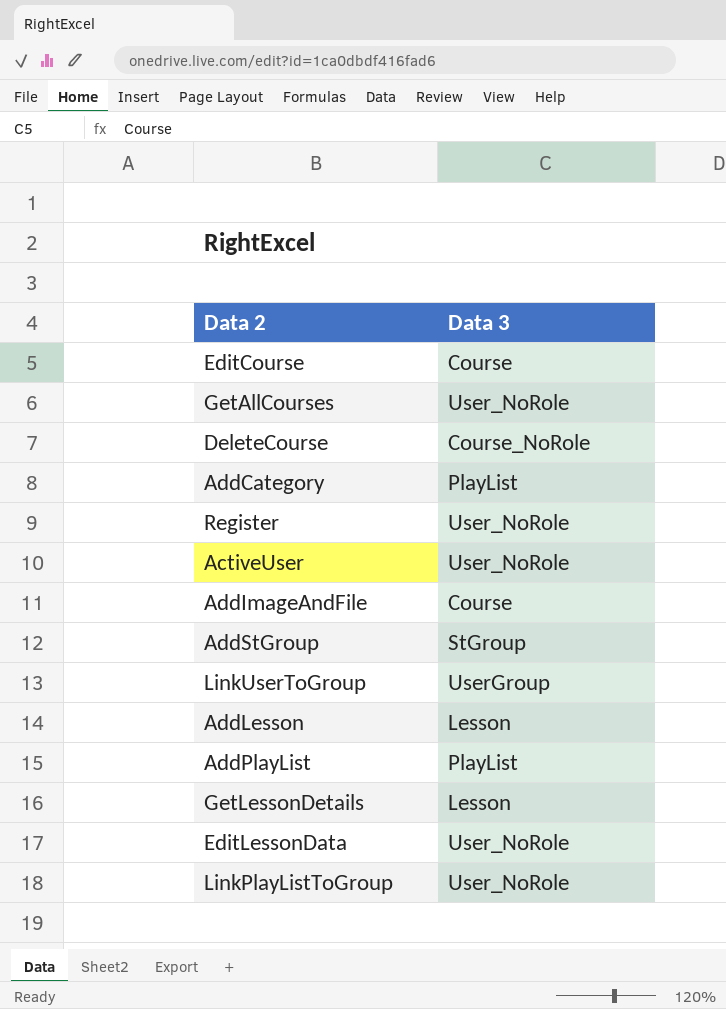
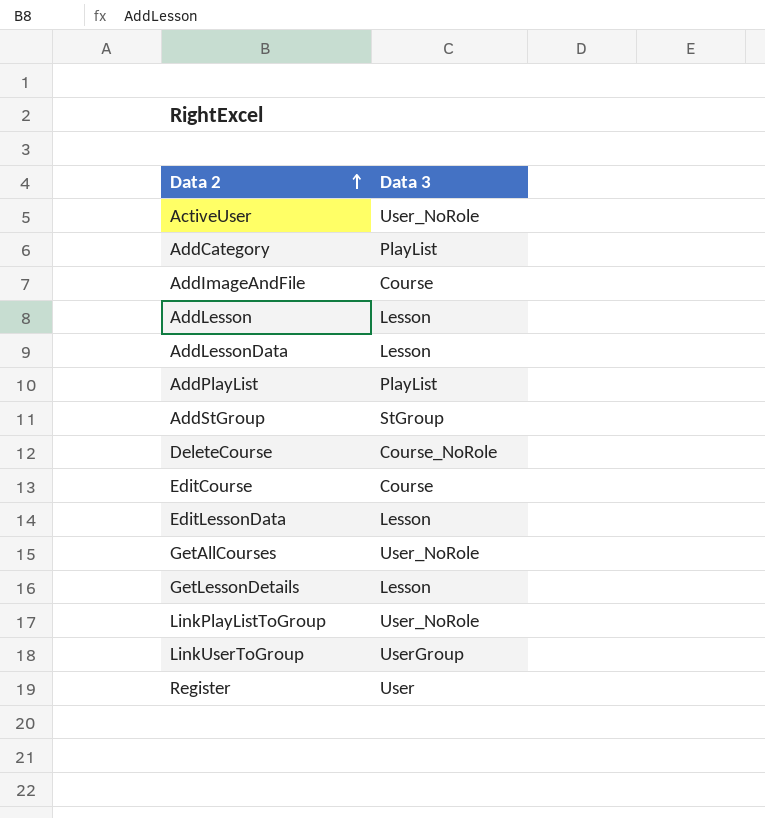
row order: none -> Data 2 ascending
row AddLessonData: none -> Lesson
EditLessonData | Data 3: User_NoRole -> Lesson
Register | Data 3: User_NoRole -> User

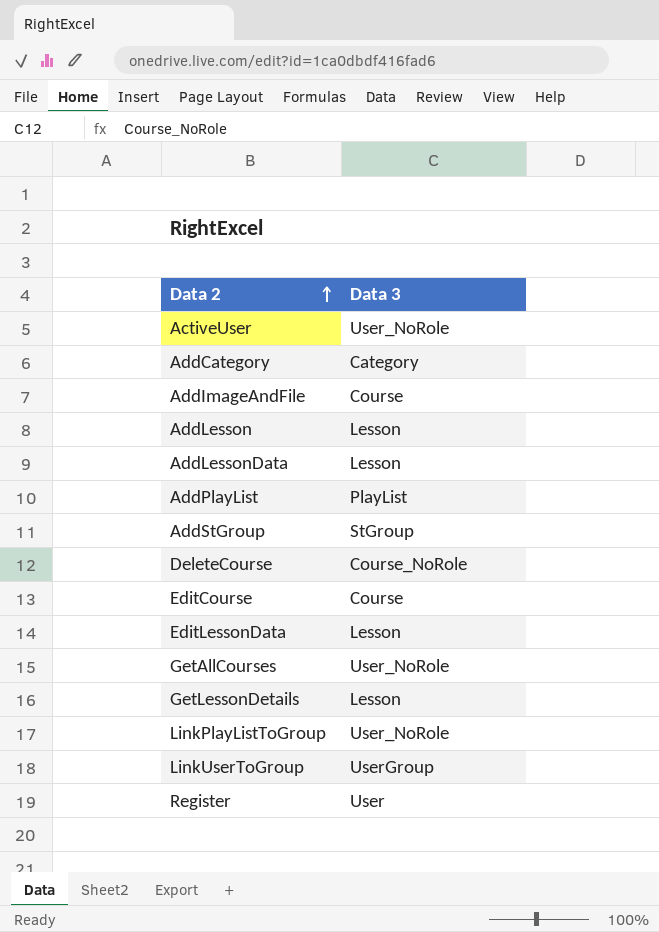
AddCategory | Data 3: PlayList -> Category

